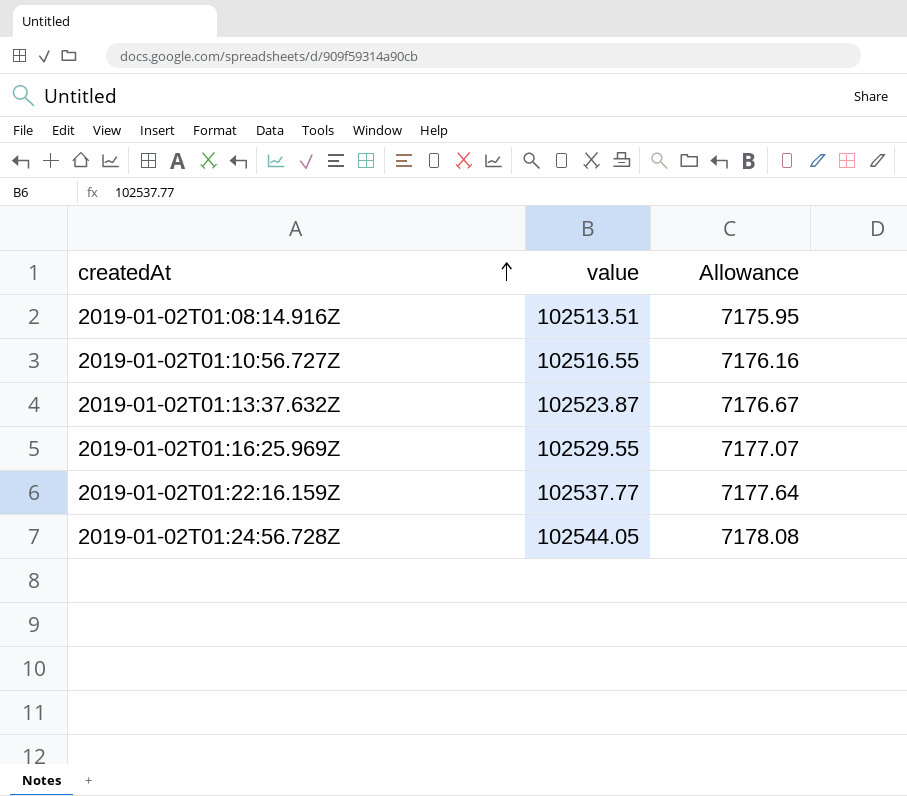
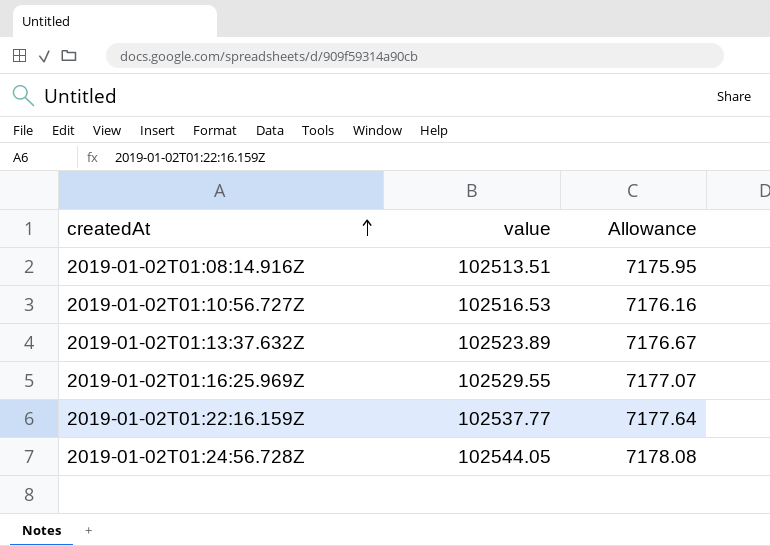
2019-01-02T01:10:56.727Z | value: 102516.55 -> 102516.53
2019-01-02T01:13:37.632Z | value: 102523.87 -> 102523.89

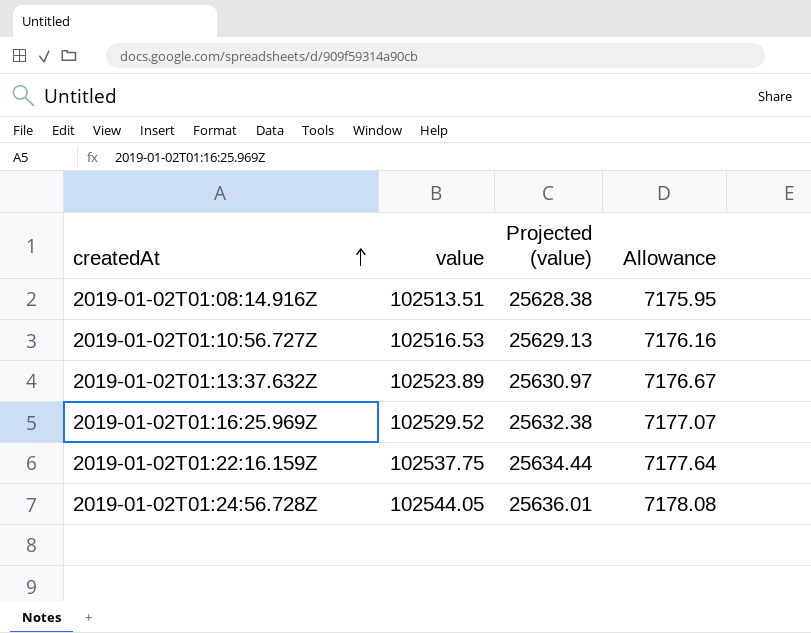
column Projected (value) | formula: none -> [value] * 0.25
2019-01-02T01:16:25.969Z | value: 102529.55 -> 102529.52
2019-01-02T01:22:16.159Z | value: 102537.77 -> 102537.75

